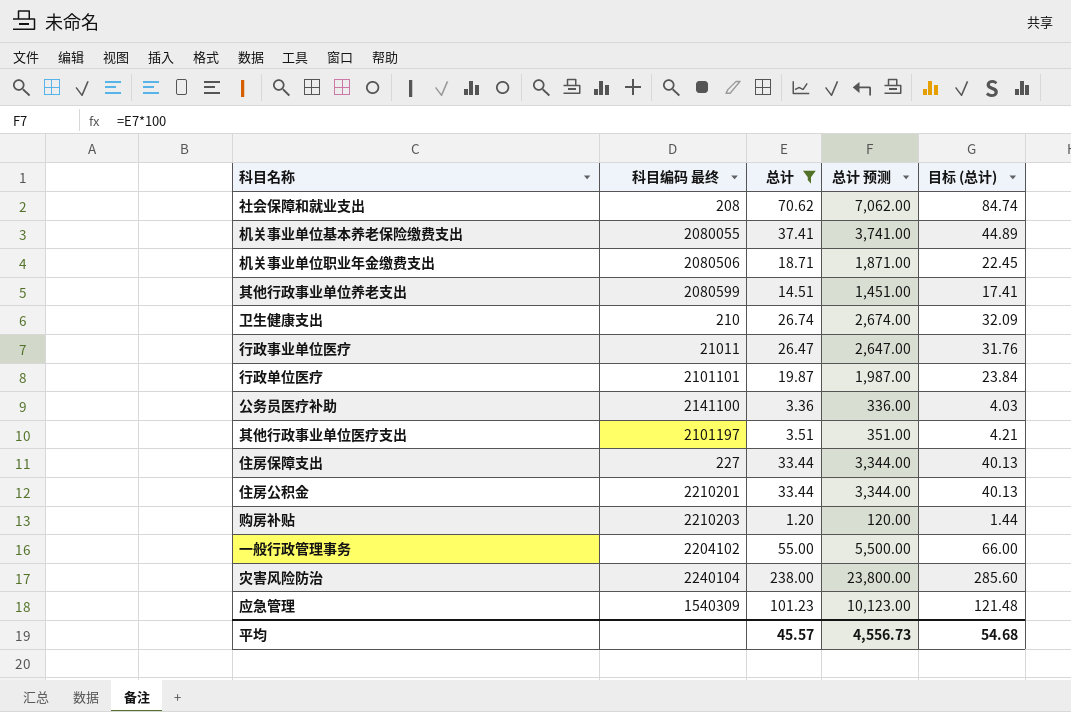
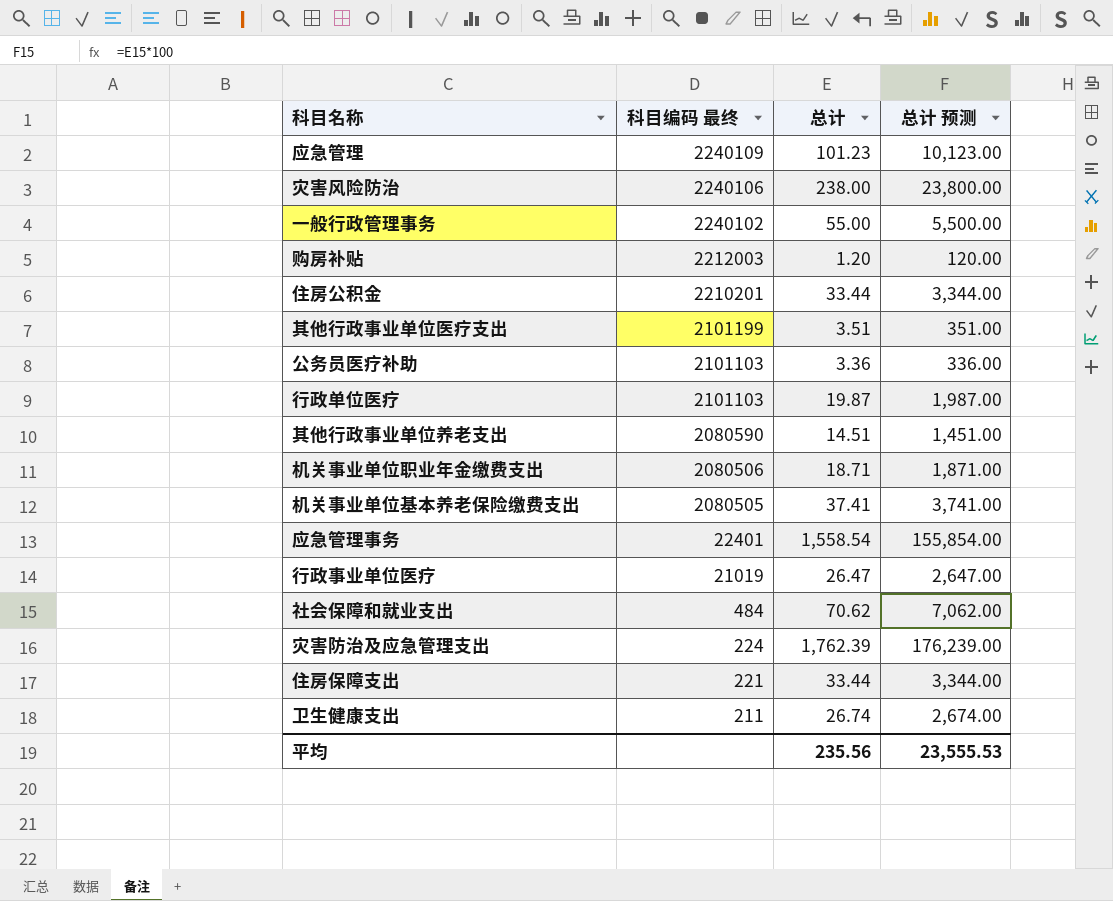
filter: 总计 <= 238.00 -> none
row order: none -> 科目编码 最终 descending
column 目标 (总计) | formula: [总计] * 1.2 -> none
应急管理 | 科目编码 最终: 1540309 -> 2240109
灾害风险防治 | 科目编码 最终: 2240104 -> 2240106
一般行政管理事务 | 科目编码 最终: 2204102 -> 2240102
购房补贴 | 科目编码 最终: 2210203 -> 2212003
其他行政事业单位医疗支出 | 科目编码 最终: 2101197 -> 2101199
公务员医疗补助 | 科目编码 最终: 2141100 -> 2101103
行政单位医疗 | 科目编码 最终: 2101101 -> 2101103
其他行政事业单位养老支出 | 科目编码 最终: 2080599 -> 2080590
机关事业单位基本养老保险缴费支出 | 科目编码 最终: 2080055 -> 2080505
行政事业单位医疗 | 科目编码 最终: 21011 -> 21019
社会保障和就业支出 | 科目编码 最终: 208 -> 484
住房保障支出 | 科目编码 最终: 227 -> 221
卫生健康支出 | 科目编码 最终: 210 -> 211
平均 | 总计: 45.57 -> 235.56
平均 | 总计 预测: 4,556.73 -> 23,555.53

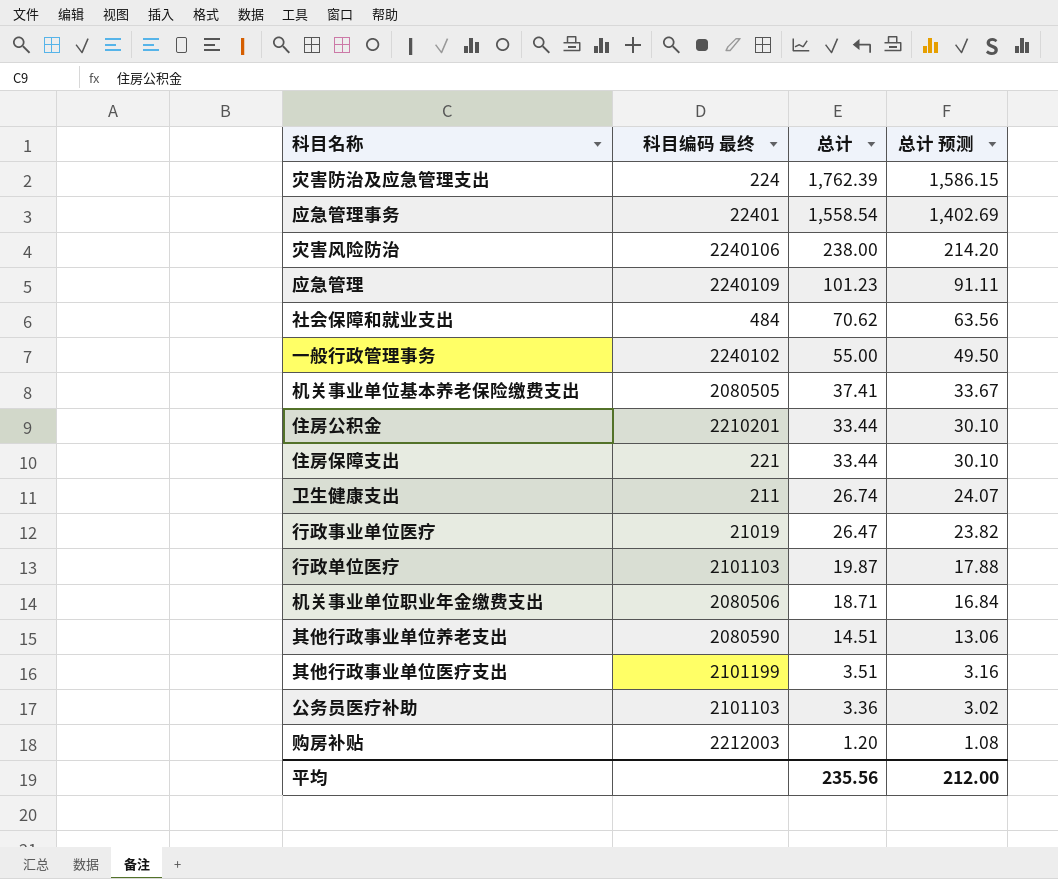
row order: 科目编码 最终 descending -> 总计 descending
column 总计 预测 | formula: [总计] * 100 -> [总计] * 0.9
平均 | 总计 预测: 23,555.53 -> 212.00

